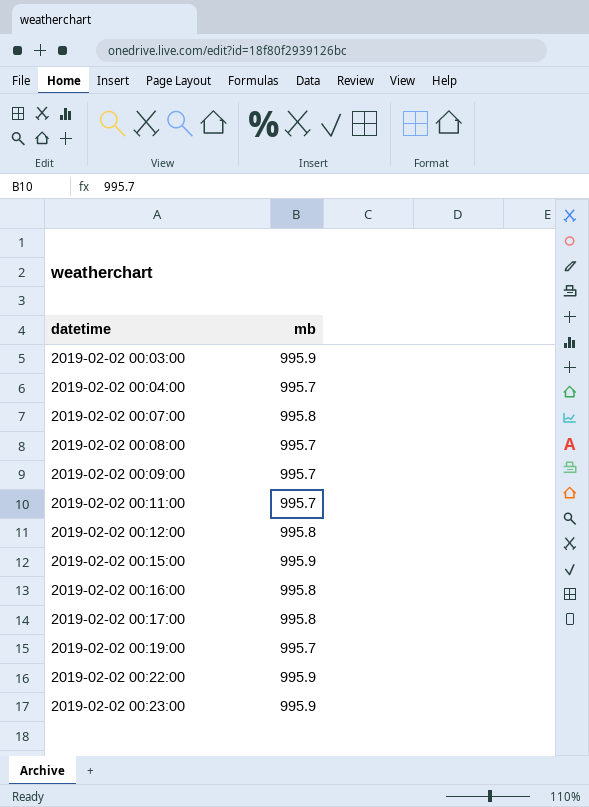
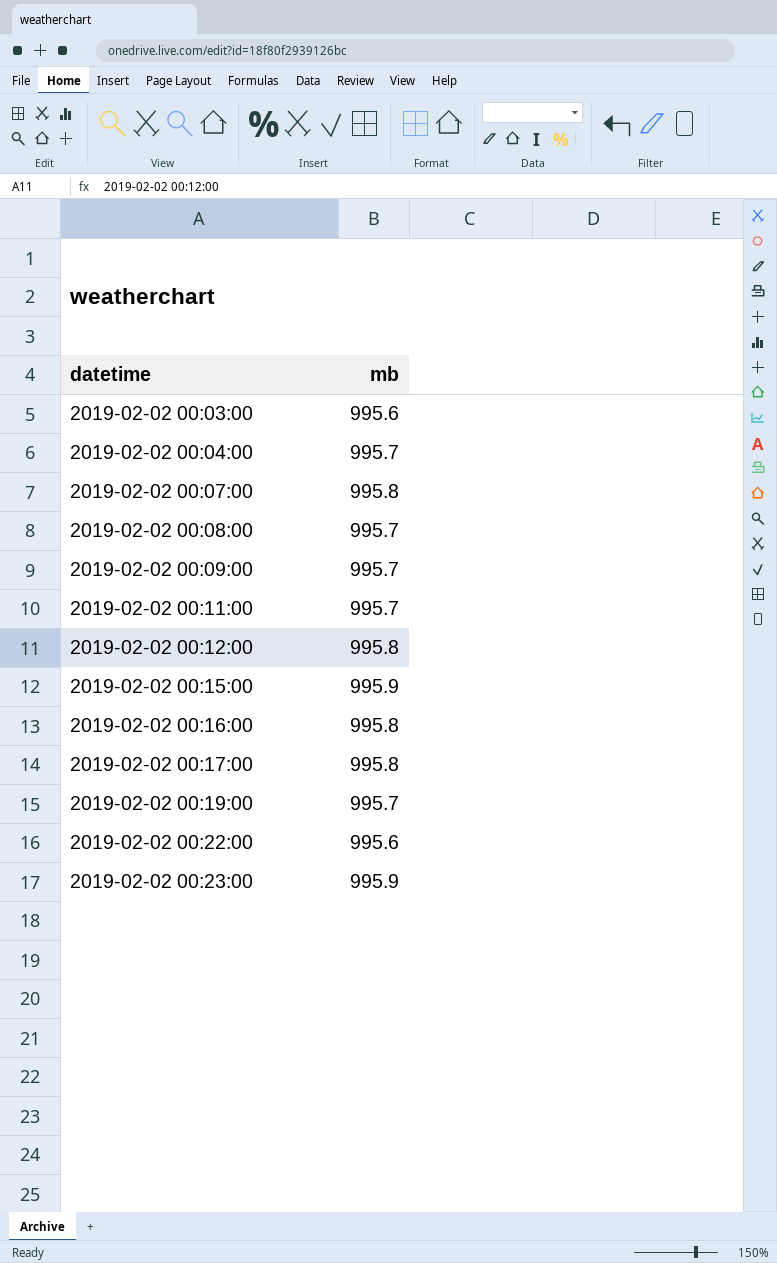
2019-02-02 00:03:00 | mb: 995.9 -> 995.6
2019-02-02 00:22:00 | mb: 995.9 -> 995.6

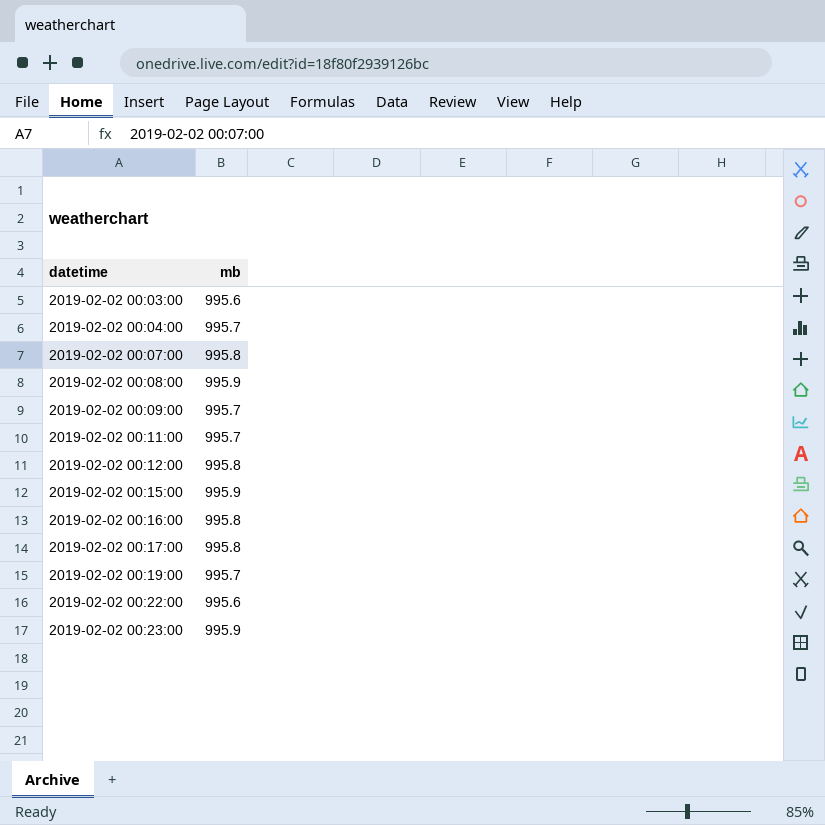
2019-02-02 00:08:00 | mb: 995.7 -> 995.9

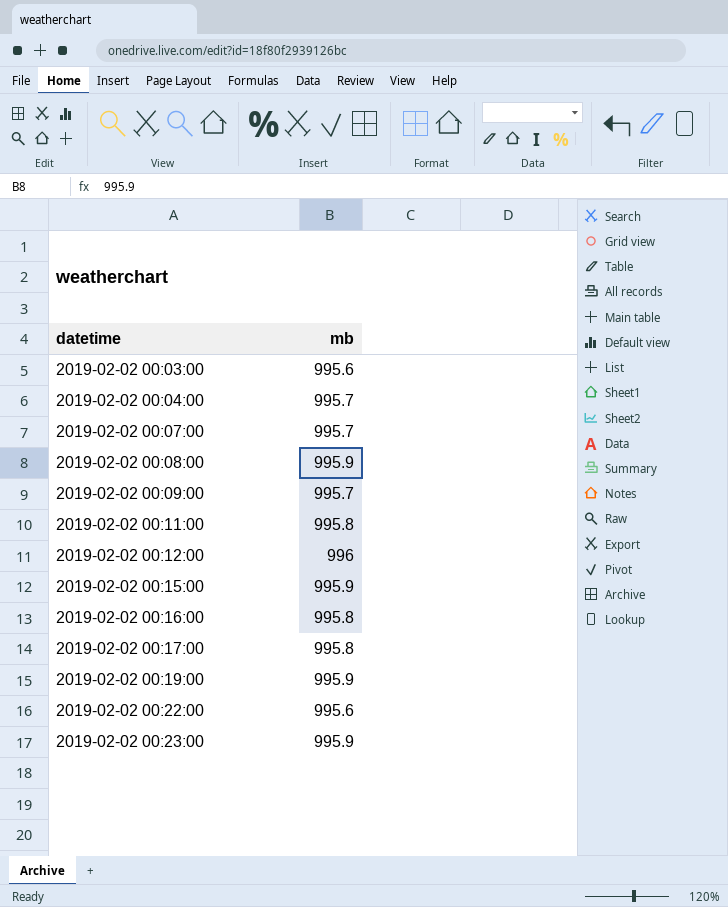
2019-02-02 00:07:00 | mb: 995.8 -> 995.7
2019-02-02 00:11:00 | mb: 995.7 -> 995.8
2019-02-02 00:12:00 | mb: 995.8 -> 996
2019-02-02 00:19:00 | mb: 995.7 -> 995.9

